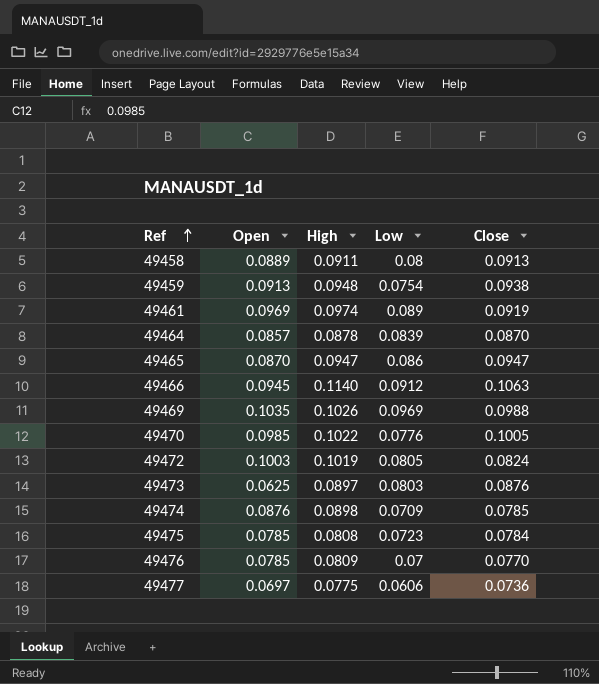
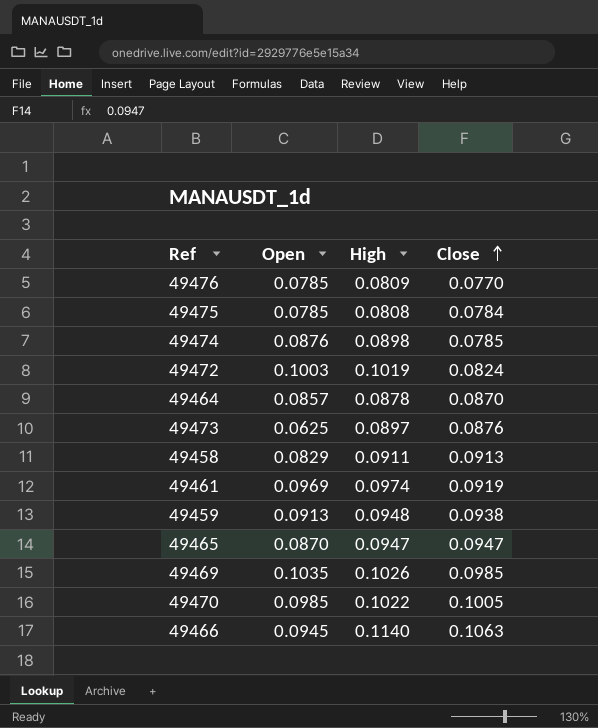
row order: Ref ascending -> Close ascending
column Low | position: 4 -> none
row 49477: 0.0697 | 0.0775 | 0.0606 | 0.0736 -> none
49458 | Open: 0.0889 -> 0.0829
49469 | Close: 0.0988 -> 0.0985

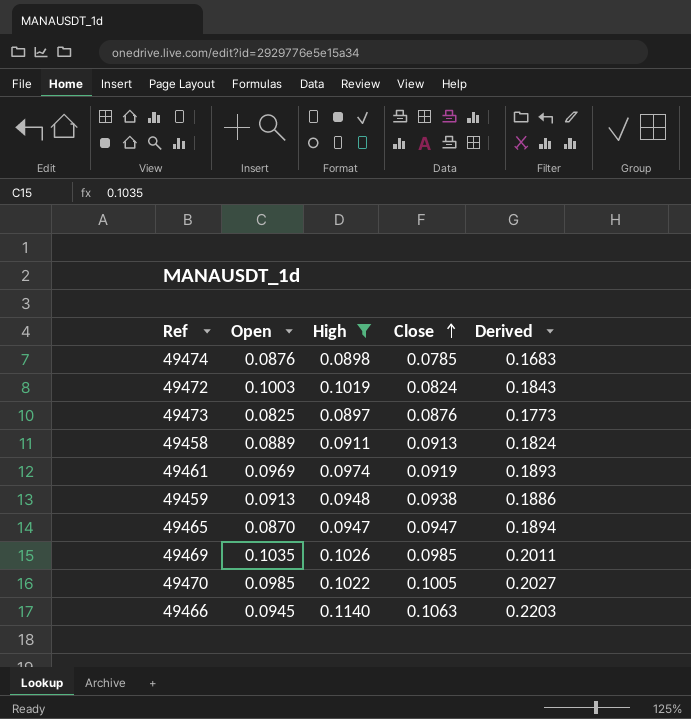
filter: none -> High >= 0.0897
column Derived | formula: none -> [High] + [Close]
49473 | Open: 0.0625 -> 0.0825
49458 | Open: 0.0829 -> 0.0889

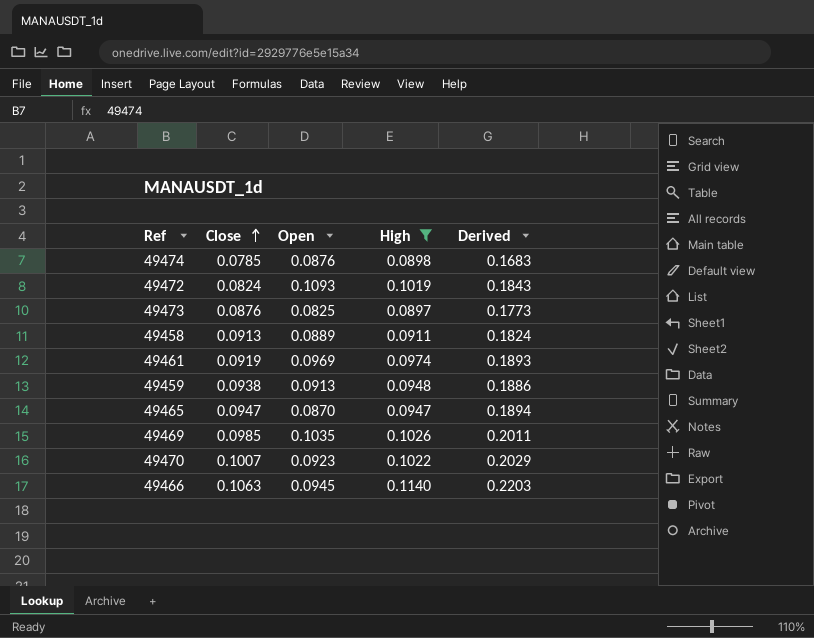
column Close | position: 4 -> 2
49472 | Open: 0.1003 -> 0.1093
49470 | Close: 0.1005 -> 0.1007
49470 | Open: 0.0985 -> 0.0923
49470 | Derived: 0.2027 -> 0.2029

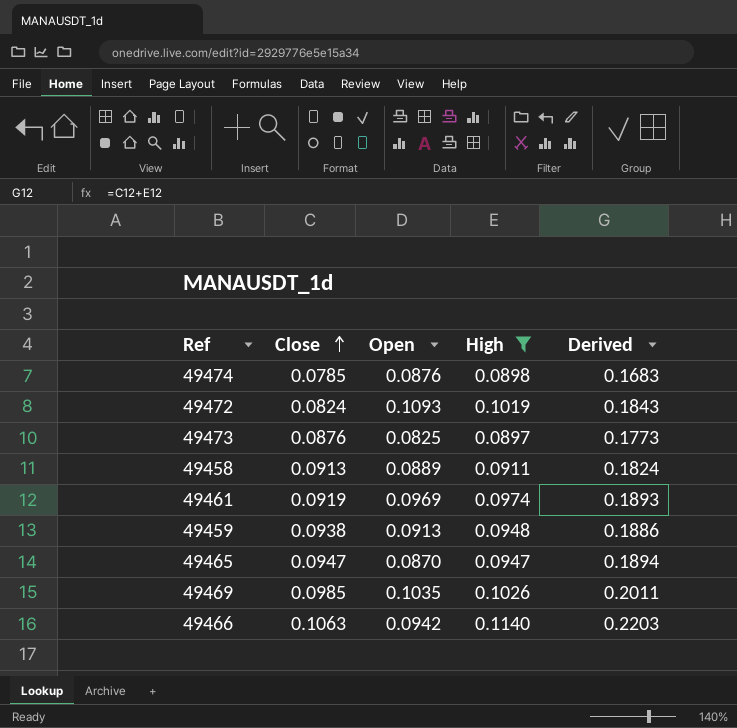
row 49470: 0.1007 | 0.0923 | 0.1022 | 0.2029 -> none
49466 | Open: 0.0945 -> 0.0942

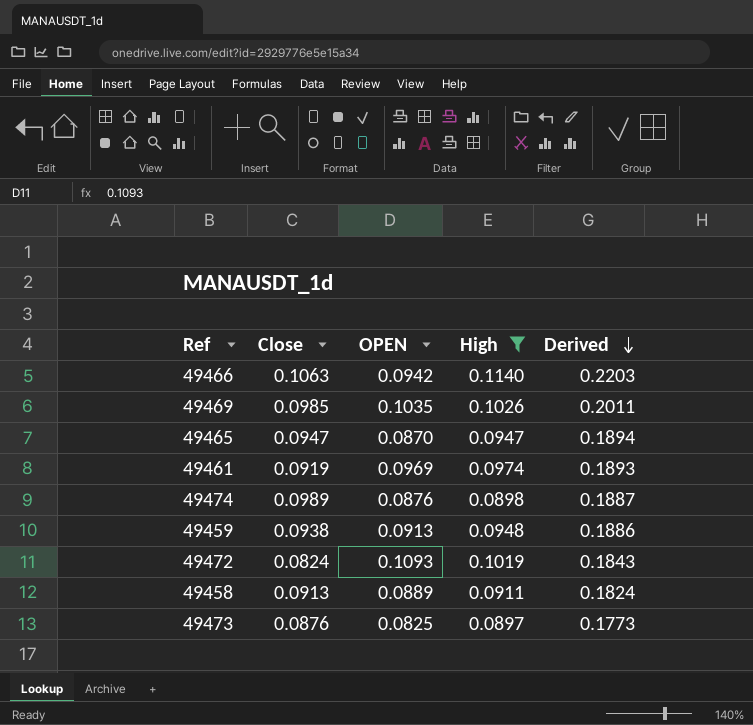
row order: Close ascending -> Derived descending
column name: Open -> OPEN
49474 | Close: 0.0785 -> 0.0989
49474 | Derived: 0.1683 -> 0.1887

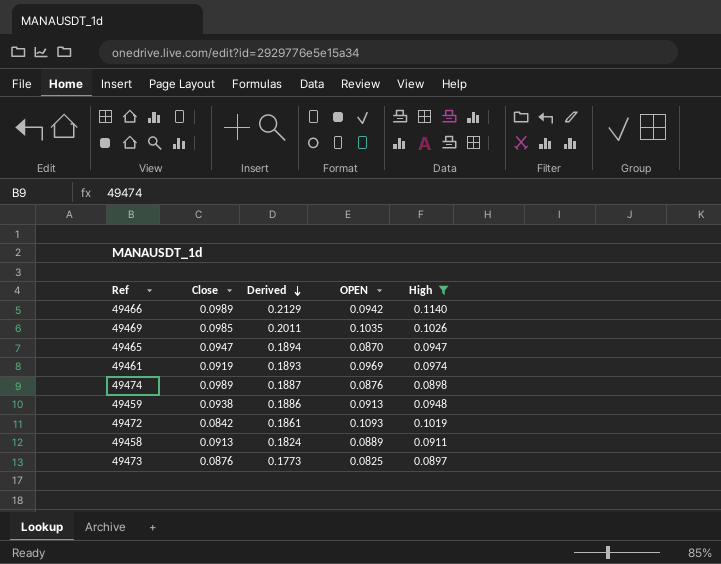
column Derived | position: 5 -> 3
49466 | Close: 0.1063 -> 0.0989
49466 | Derived: 0.2203 -> 0.2129
49472 | Close: 0.0824 -> 0.0842
49472 | Derived: 0.1843 -> 0.1861

